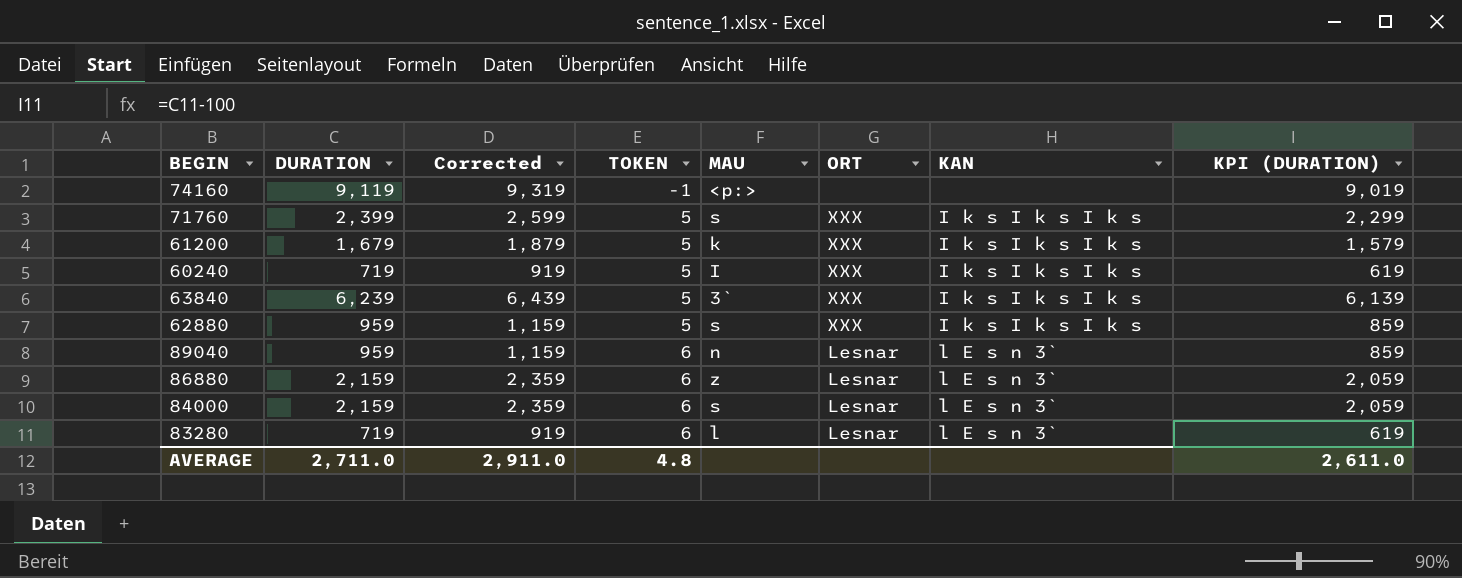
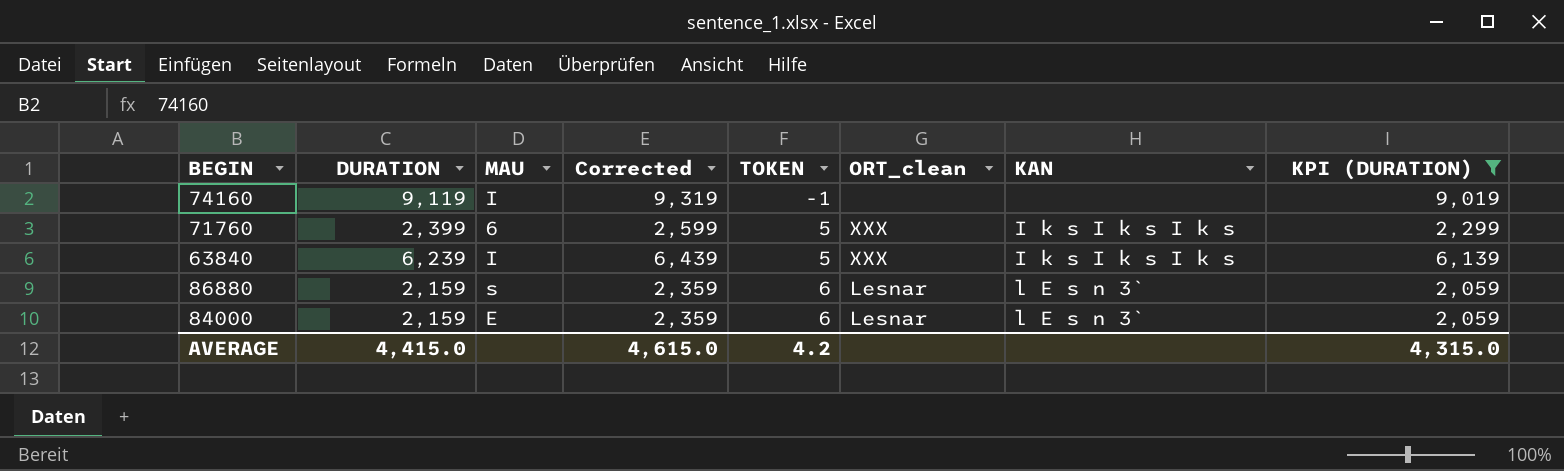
filter: none -> KPI (DURATION) >= 2,059
column MAU | position: 5 -> 3
column name: ORT -> ORT_clean
74160 | MAU: <p:> -> I
71760 | MAU: s -> 6
63840 | MAU: 3` -> I
86880 | MAU: z -> s
84000 | MAU: s -> E
AVERAGE | DURATION: 2,711.0 -> 4,415.0
AVERAGE | Corrected: 2,911.0 -> 4,615.0
AVERAGE | TOKEN: 4.8 -> 4.2
AVERAGE | KPI (DURATION): 2,611.0 -> 4,315.0

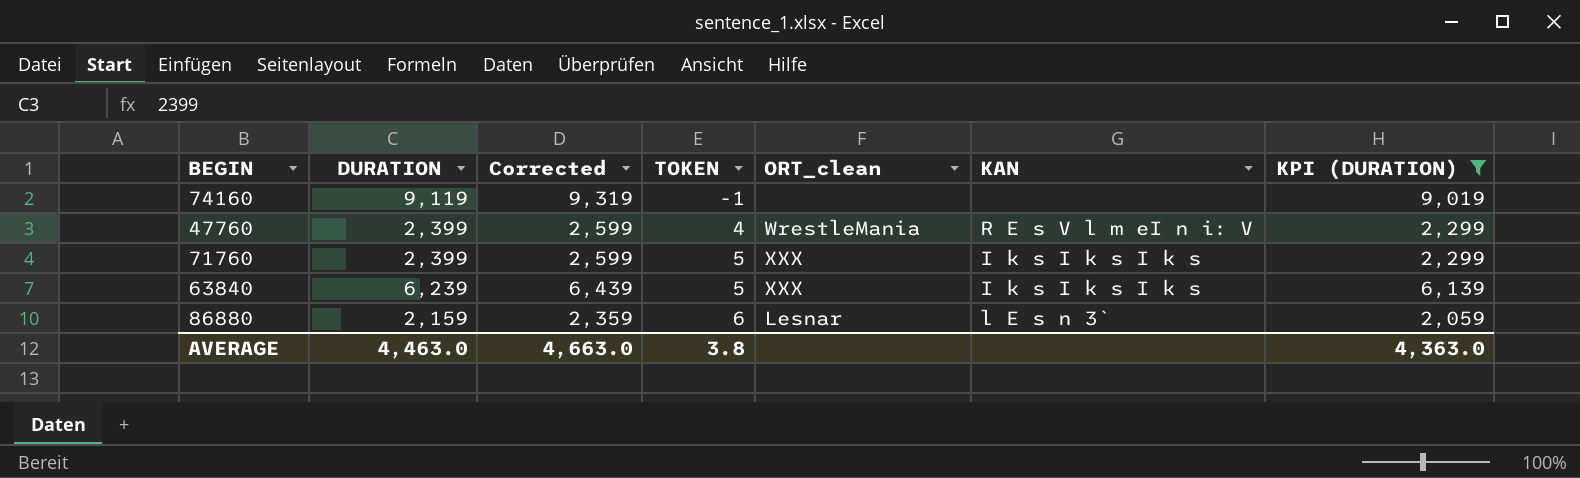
column MAU | position: 3 -> none
row 84000: 2,159 | E | 2,359 | 6 | Lesnar | l E s n 3` | 2,059 -> none
row 47760: none -> 2,399 | 2,599 | 4 | WrestleMania | R E s V l m eI n i: V | 2,299
AVERAGE | DURATION: 4,415.0 -> 4,463.0
AVERAGE | Corrected: 4,615.0 -> 4,663.0
AVERAGE | TOKEN: 4.2 -> 3.8
AVERAGE | KPI (DURATION): 4,315.0 -> 4,363.0

